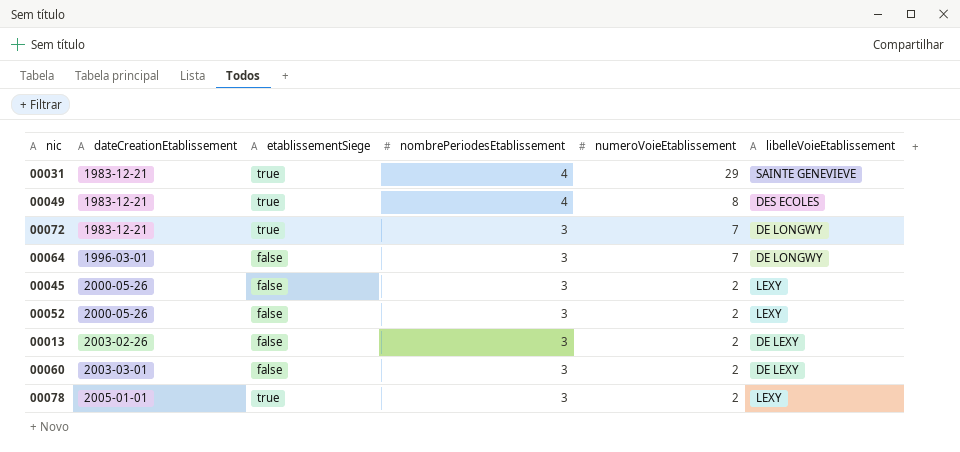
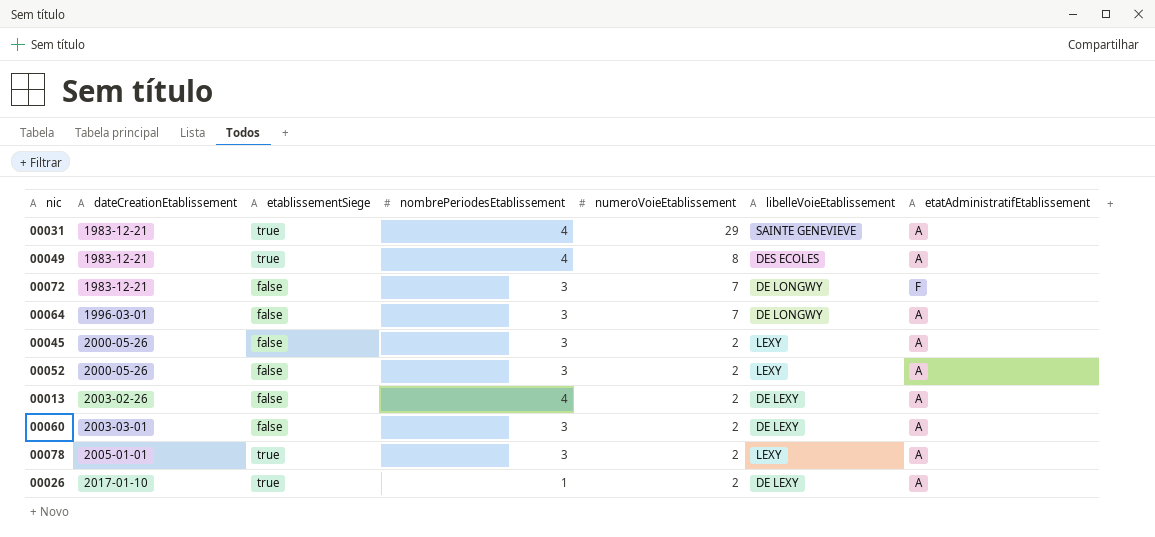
column etatAdministratifEtablissement | position: none -> 7
00072 | etablissementSiege: true -> false
00013 | nombrePeriodesEtablissement: 3 -> 4
row 00026: none -> 2017-01-10 | true | 1 | 2 | DE LEXY | A

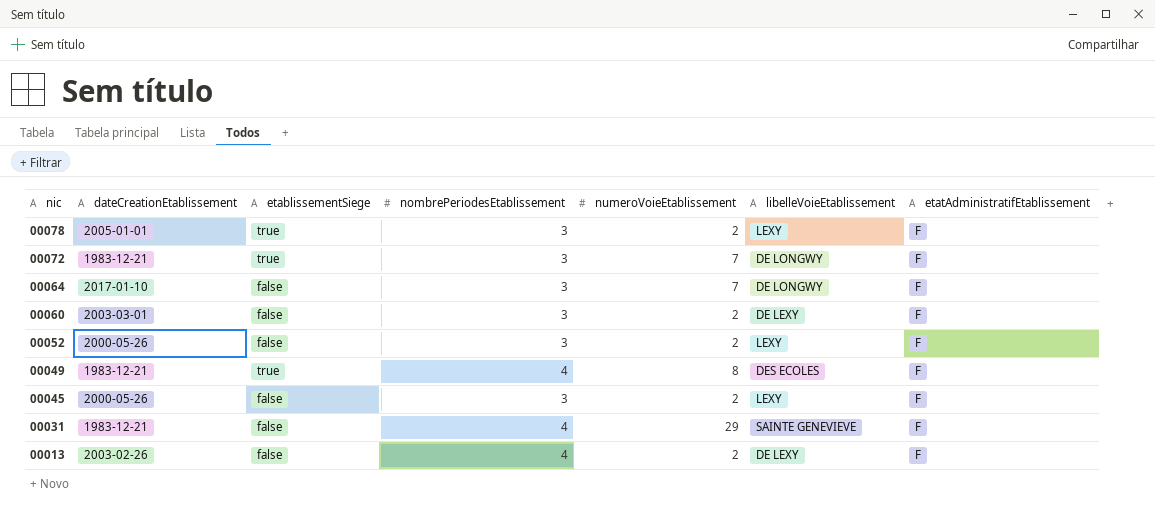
row order: dateCreationEtablissement ascending -> nic descending
row 00026: 2017-01-10 | true | 1 | 2 | DE LEXY | A -> none
00078 | etatAdministratifEtablissement: A -> F
00072 | etablissementSiege: false -> true
00064 | dateCreationEtablissement: 1996-03-01 -> 2017-01-10
00064 | etatAdministratifEtablissement: A -> F
00060 | etatAdministratifEtablissement: A -> F
00052 | etatAdministratifEtablissement: A -> F
00049 | etatAdministratifEtablissement: A -> F
00045 | etatAdministratifEtablissement: A -> F
00031 | etablissementSiege: true -> false
00031 | etatAdministratifEtablissement: A -> F
00013 | etatAdministratifEtablissement: A -> F

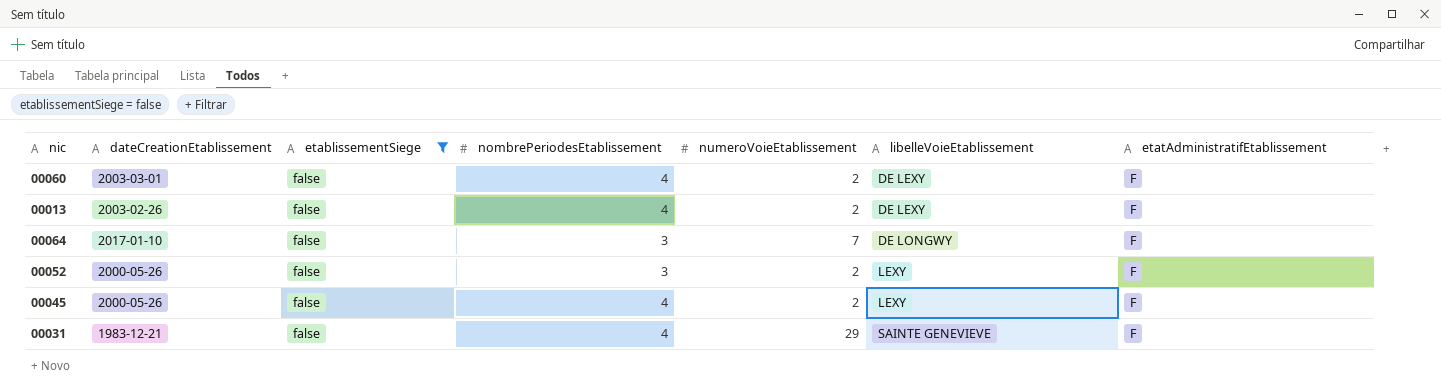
filter: none -> etablissementSiege = false
row order: nic descending -> libelleVoieEtablissement ascending
00060 | nombrePeriodesEtablissement: 3 -> 4
00045 | nombrePeriodesEtablissement: 3 -> 4

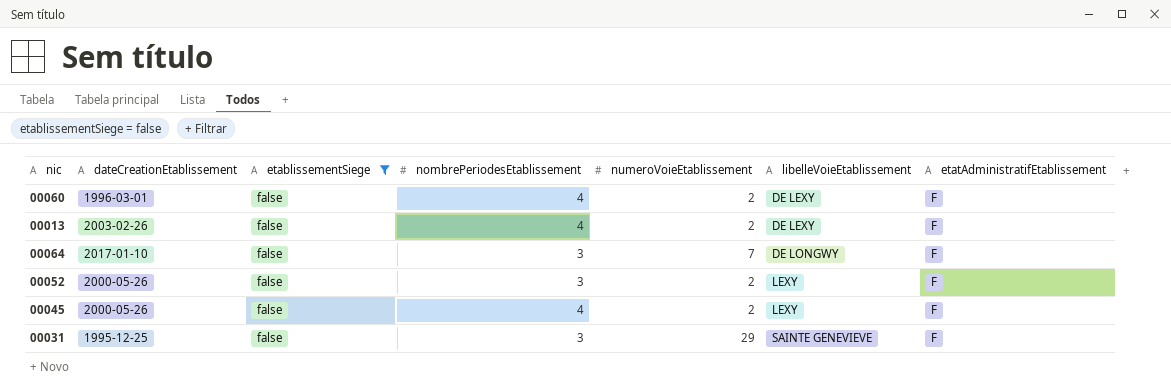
00060 | dateCreationEtablissement: 2003-03-01 -> 1996-03-01
00031 | dateCreationEtablissement: 1983-12-21 -> 1995-12-25
00031 | nombrePeriodesEtablissement: 4 -> 3

